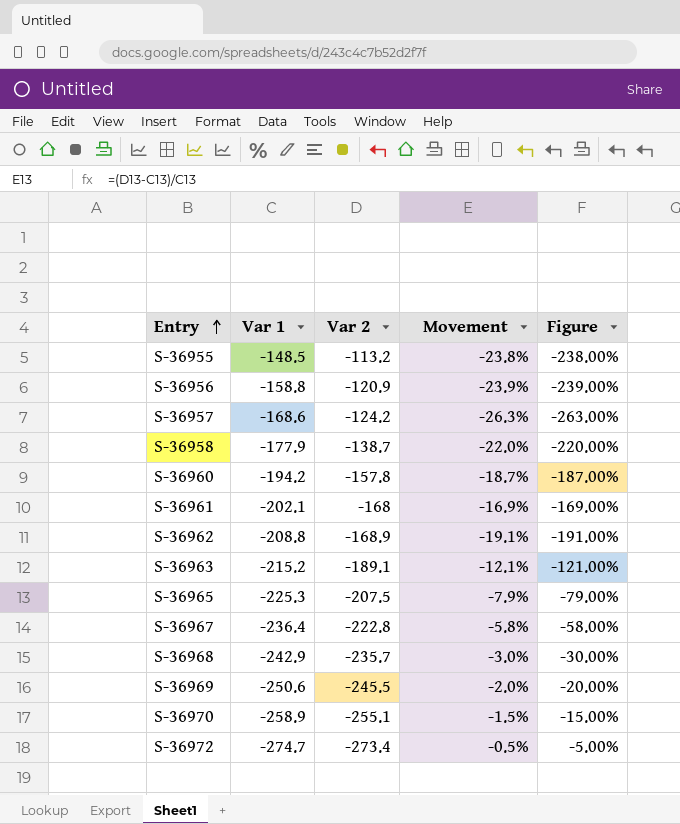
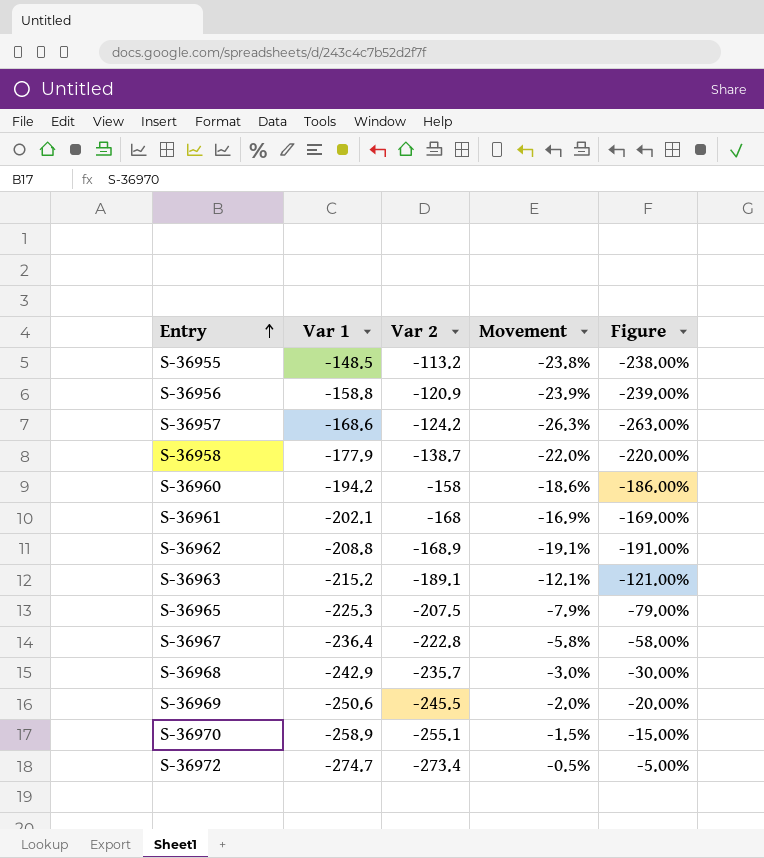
S-36960 | Var 2: -157.8 -> -158
S-36960 | Movement: -18.7% -> -18.6%
S-36960 | Figure: -187.00% -> -186.00%

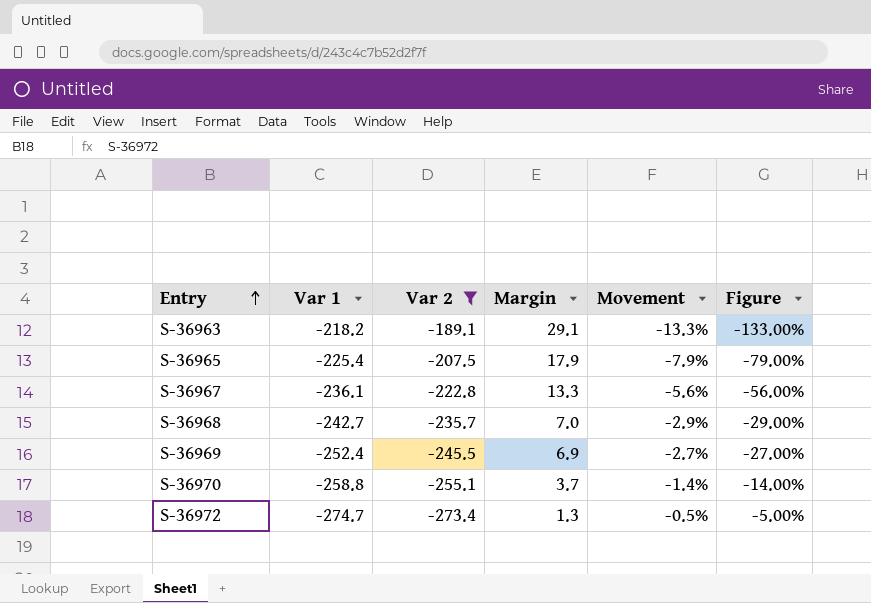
filter: none -> Var 2 <= -189.1
column Margin | formula: none -> [Var 2] - [Var 1]
S-36963 | Var 1: -215.2 -> -218.2
S-36963 | Movement: -12.1% -> -13.3%
S-36963 | Figure: -121.00% -> -133.00%
S-36965 | Var 1: -225.3 -> -225.4
S-36967 | Var 1: -236.4 -> -236.1
S-36967 | Movement: -5.8% -> -5.6%
S-36967 | Figure: -58.00% -> -56.00%
S-36968 | Var 1: -242.9 -> -242.7
S-36968 | Movement: -3.0% -> -2.9%
S-36968 | Figure: -30.00% -> -29.00%
S-36969 | Var 1: -250.6 -> -252.4
S-36969 | Movement: -2.0% -> -2.7%
S-36969 | Figure: -20.00% -> -27.00%
S-36970 | Var 1: -258.9 -> -258.8
S-36970 | Movement: -1.5% -> -1.4%
S-36970 | Figure: -15.00% -> -14.00%

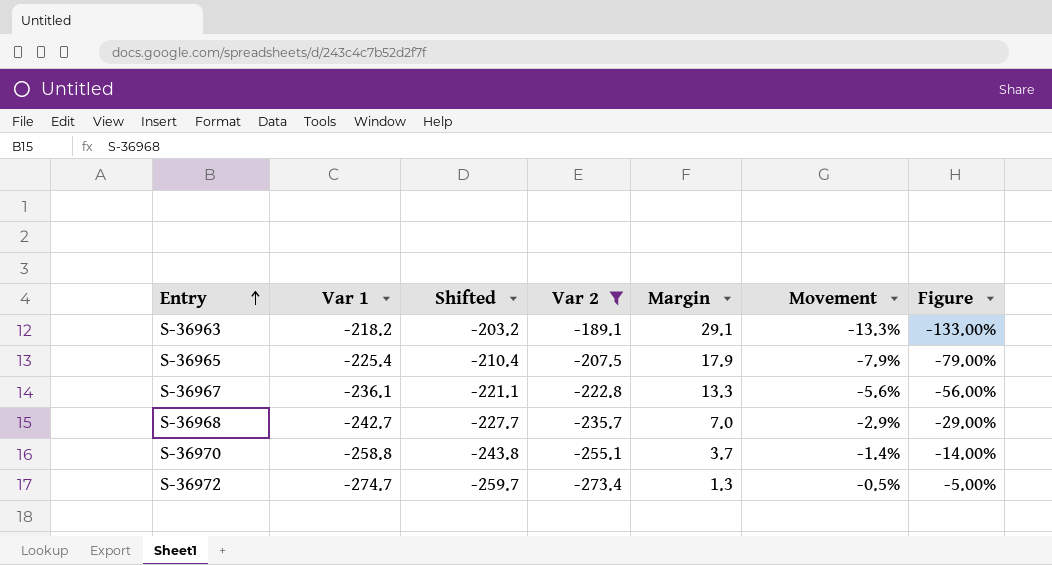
column Shifted | formula: none -> [Var 1] + 15
row S-36969: -252.4 | -245.5 | 6.9 | -2.7% | -27.00% -> none

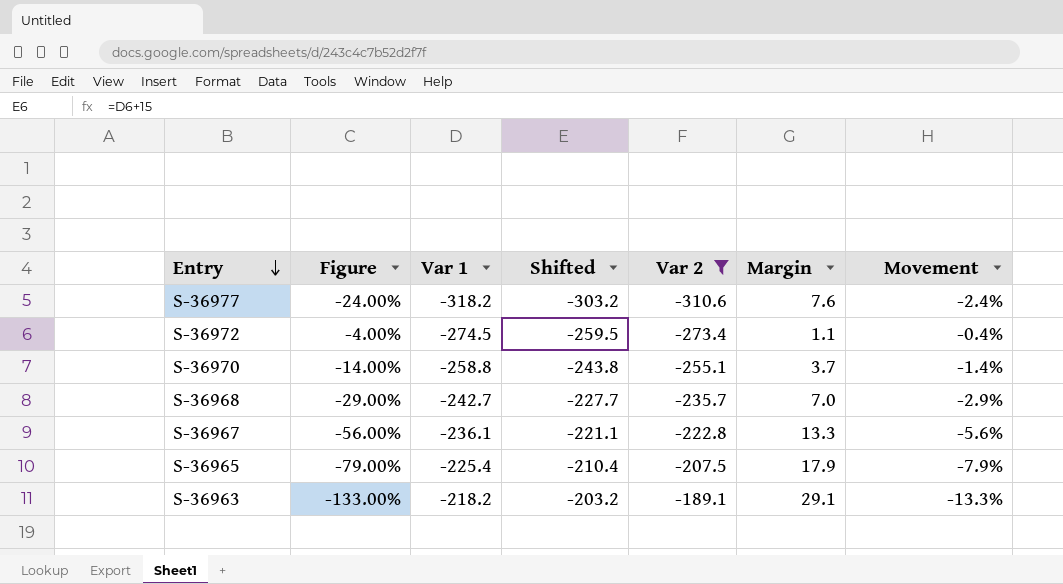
row order: Entry ascending -> Entry descending
column Figure | position: 7 -> 2
row S-36977: none -> -24.00% | -318.2 | -303.2 | -310.6 | 7.6 | -2.4%
S-36972 | Figure: -5.00% -> -4.00%
S-36972 | Var 1: -274.7 -> -274.5
S-36972 | Shifted: -259.7 -> -259.5
S-36972 | Margin: 1.3 -> 1.1
S-36972 | Movement: -0.5% -> -0.4%

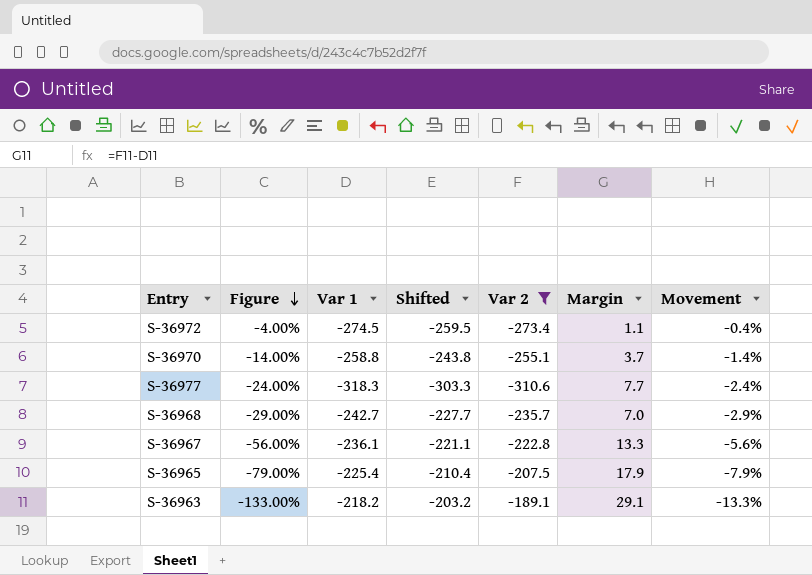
row order: Entry descending -> Figure descending
S-36977 | Var 1: -318.2 -> -318.3
S-36977 | Shifted: -303.2 -> -303.3
S-36977 | Margin: 7.6 -> 7.7

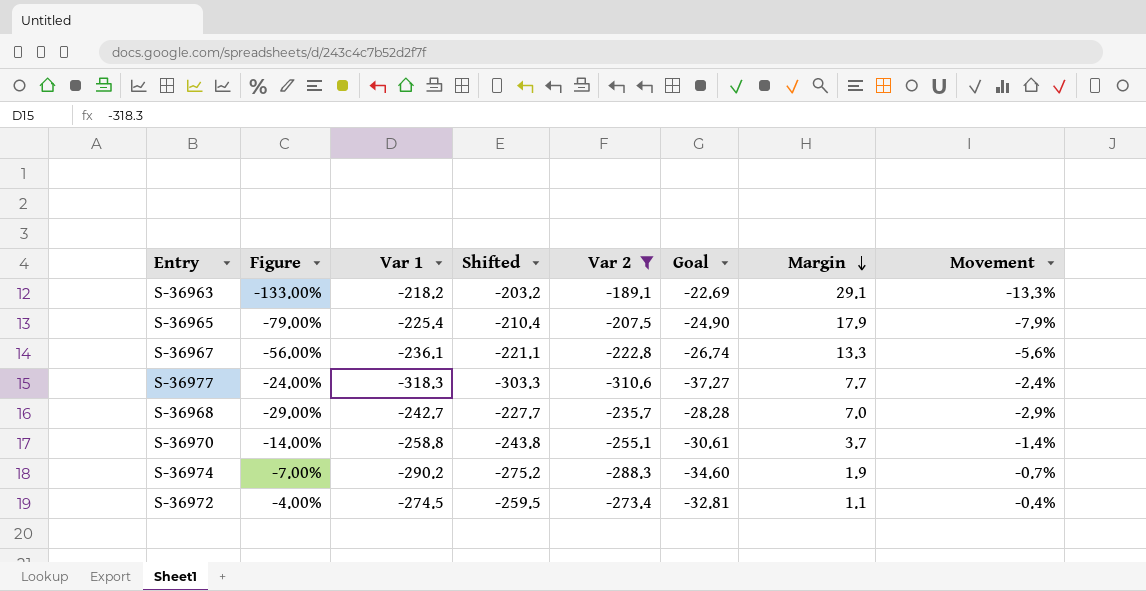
row order: Figure descending -> Margin descending
column Goal | formula: none -> [Var 2] * 0.12
row S-36974: none -> -7.00% | -290.2 | -275.2 | -288.3 | -34.60 | 1.9 | -0.7%

